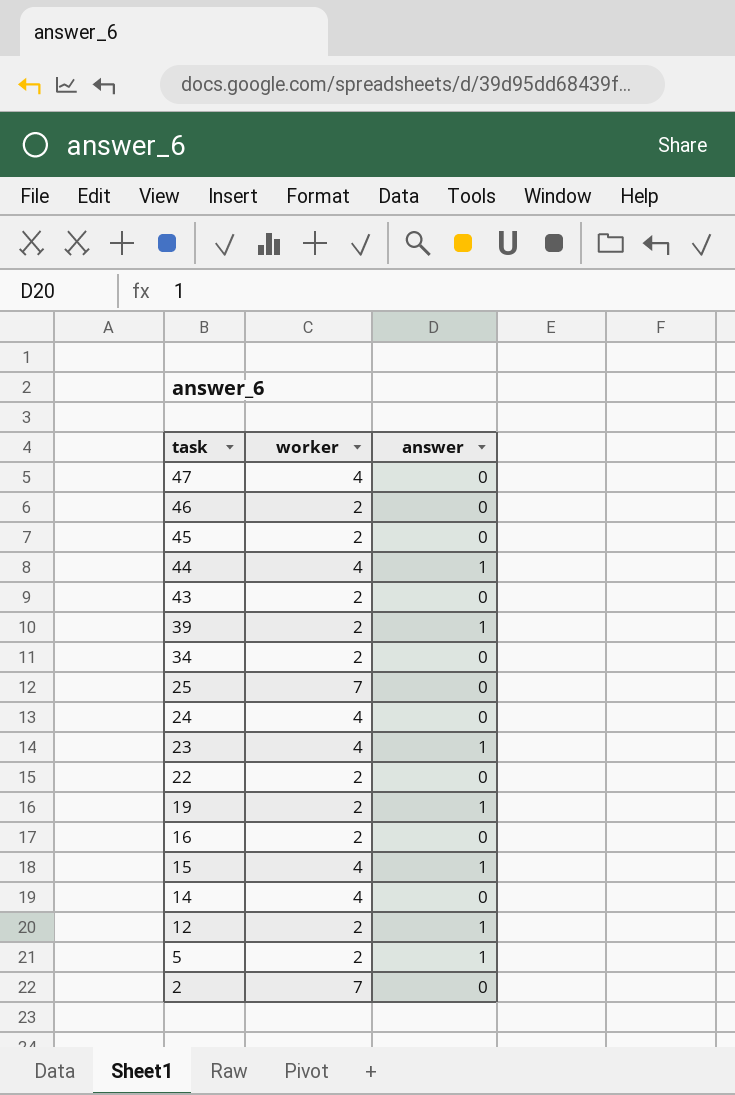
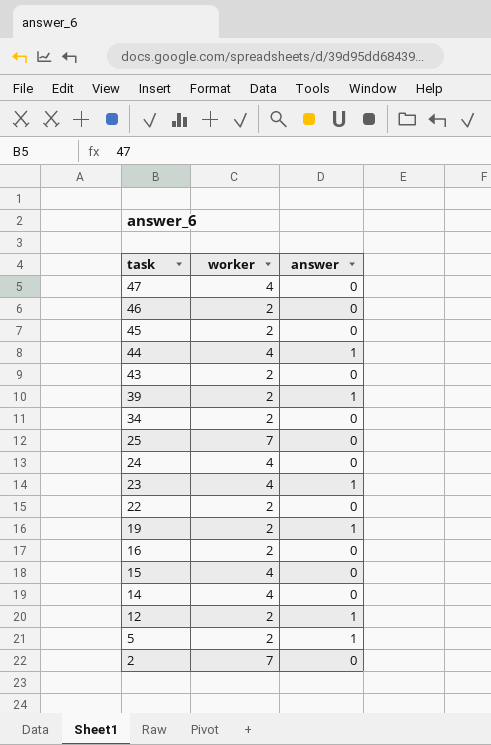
15 | answer: 1 -> 0

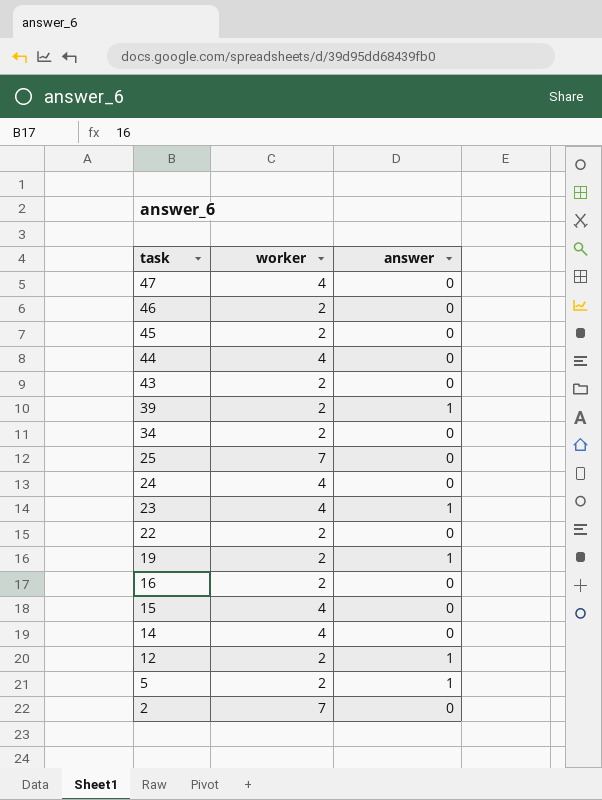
44 | answer: 1 -> 0

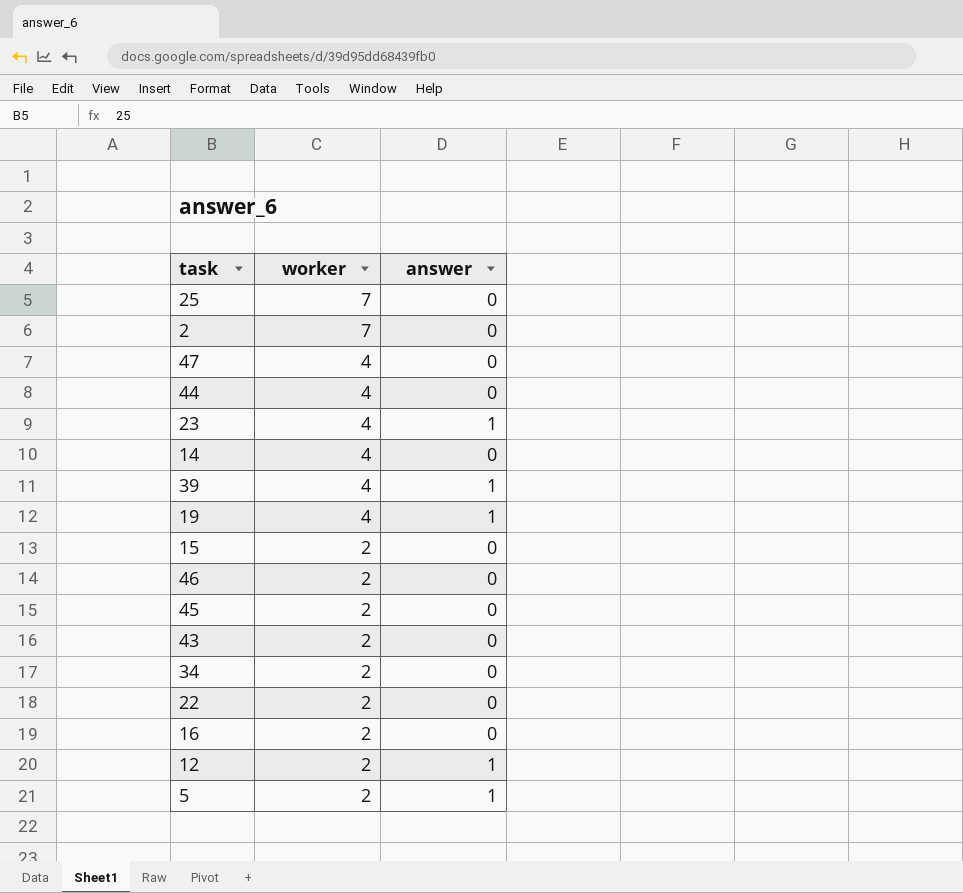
row order: task descending -> worker descending
row 24: 4 | 0 -> none
39 | worker: 2 -> 4
19 | worker: 2 -> 4
15 | worker: 4 -> 2

